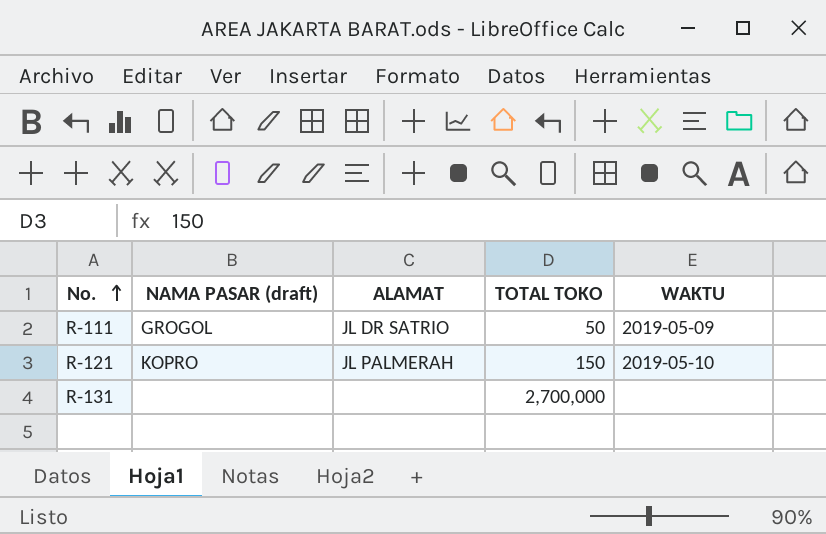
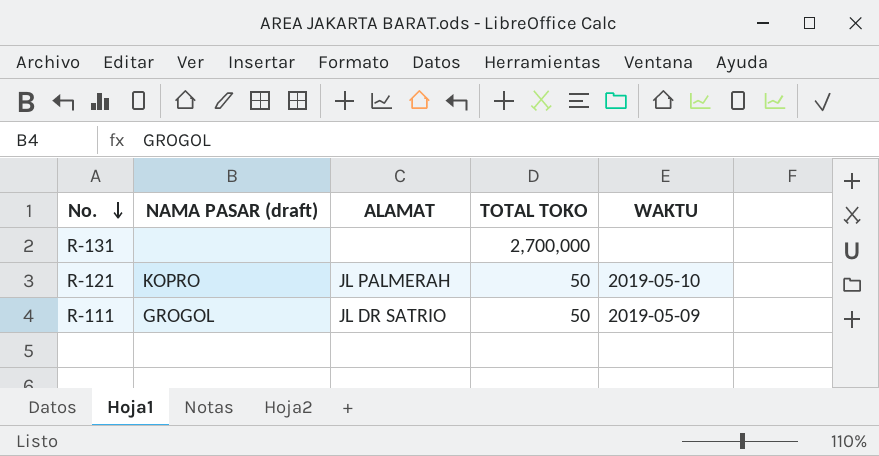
row order: No. ascending -> No. descending
R-121 | TOTAL TOKO: 150 -> 50

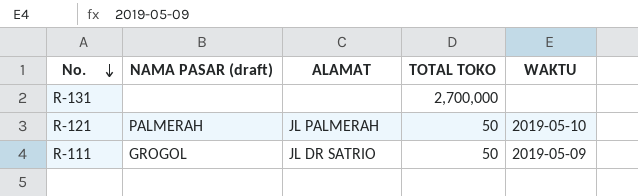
R-121 | NAMA PASAR (draft): KOPRO -> PALMERAH

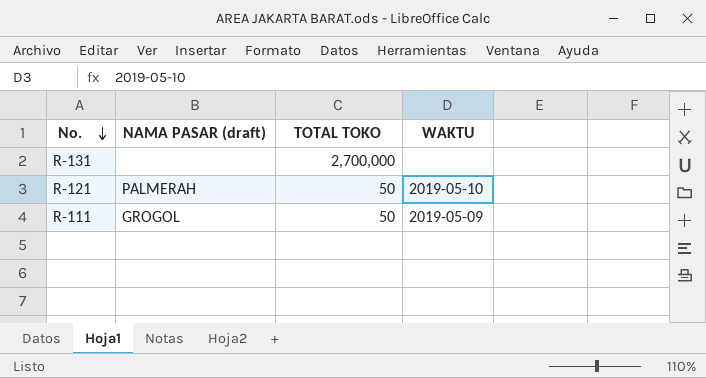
column ALAMAT | position: 3 -> none

